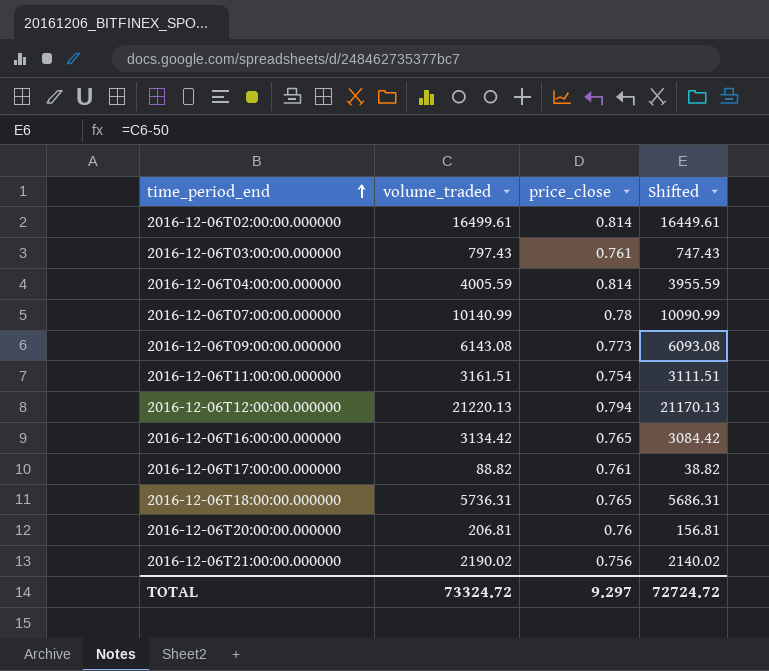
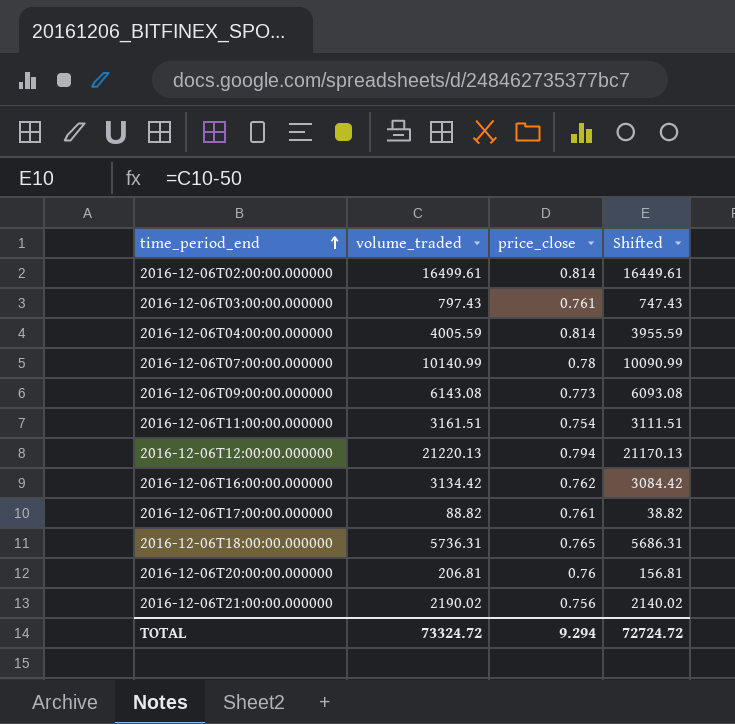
2016-12-06T16:00:00.000000 | price_close: 0.765 -> 0.762
TOTAL | price_close: 9.297 -> 9.294

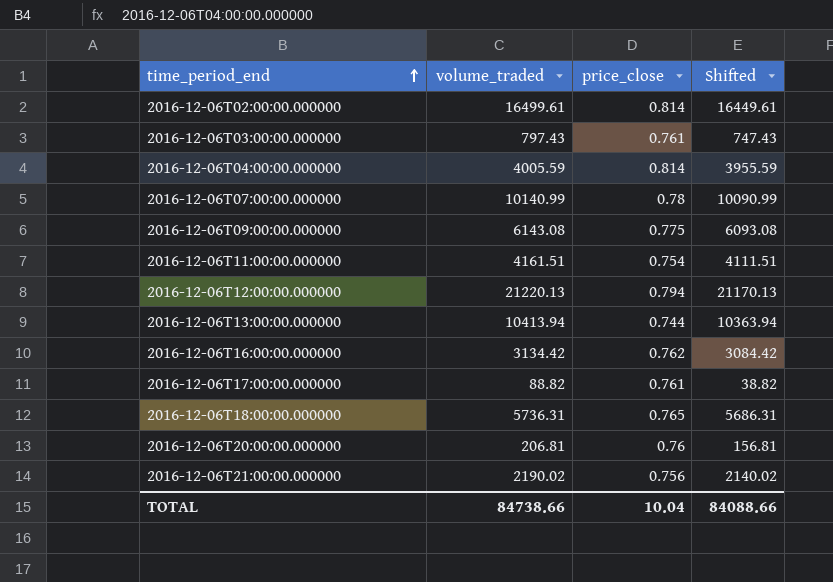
2016-12-06T09:00:00.000000 | price_close: 0.773 -> 0.775
2016-12-06T11:00:00.000000 | volume_traded: 3161.51 -> 4161.51
2016-12-06T11:00:00.000000 | Shifted: 3111.51 -> 4111.51
row 2016-12-06T13:00:00.000000: none -> 10413.94 | 0.744 | 10363.94
TOTAL | volume_traded: 73324.72 -> 84738.66
TOTAL | price_close: 9.294 -> 10.04
TOTAL | Shifted: 72724.72 -> 84088.66

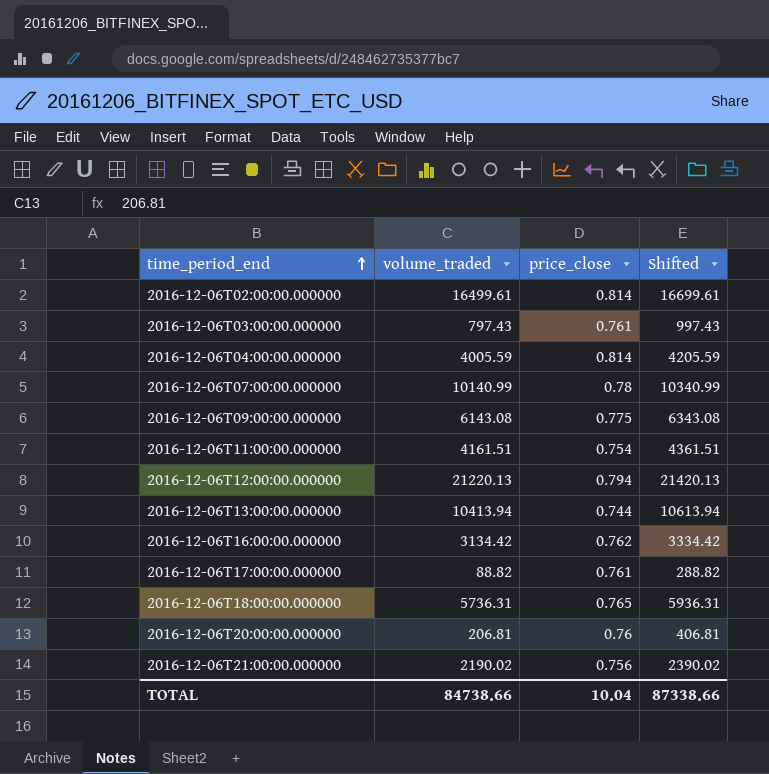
column Shifted | formula: [volume_traded] - 50 -> [volume_traded] + 200
TOTAL | Shifted: 84088.66 -> 87338.66

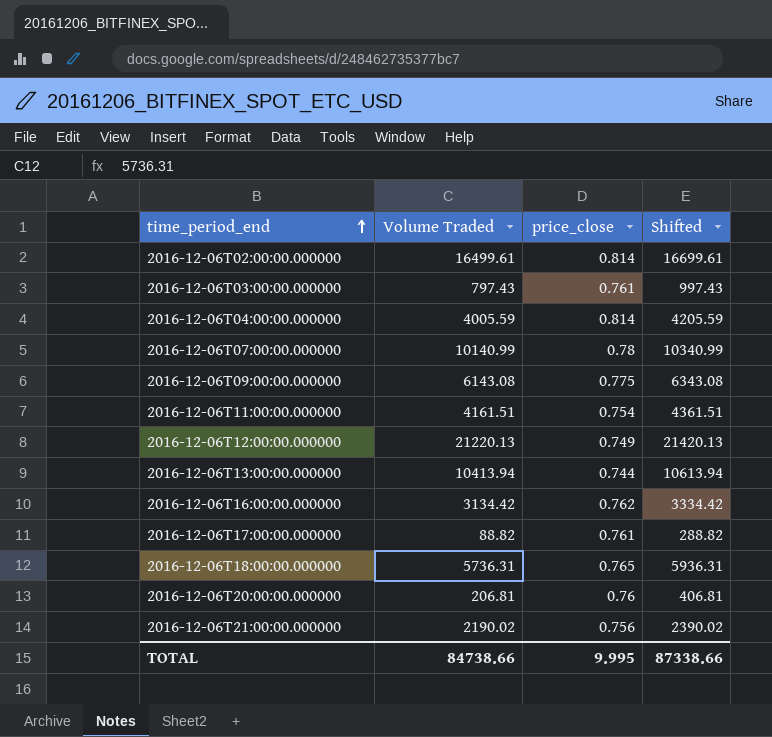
column name: volume_traded -> Volume Traded
2016-12-06T12:00:00.000000 | price_close: 0.794 -> 0.749
TOTAL | price_close: 10.04 -> 9.995

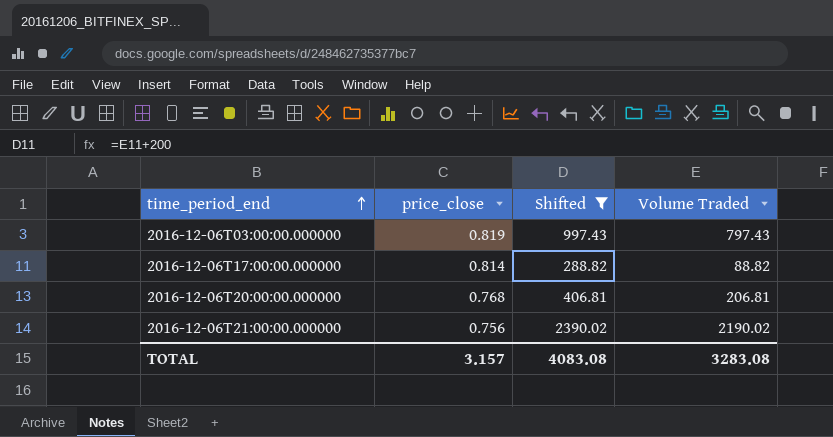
filter: none -> Shifted <= 2390.02
column Volume Traded | position: 2 -> 4
2016-12-06T03:00:00.000000 | price_close: 0.761 -> 0.819
2016-12-06T17:00:00.000000 | price_close: 0.761 -> 0.814
2016-12-06T20:00:00.000000 | price_close: 0.76 -> 0.768
TOTAL | price_close: 9.995 -> 3.157
TOTAL | Shifted: 87338.66 -> 4083.08
TOTAL | Volume Traded: 84738.66 -> 3283.08

